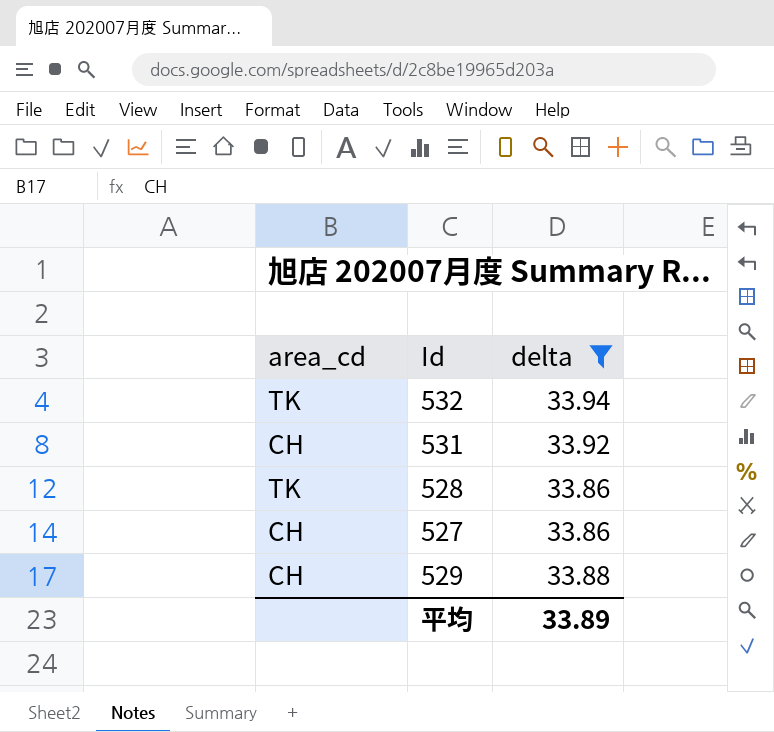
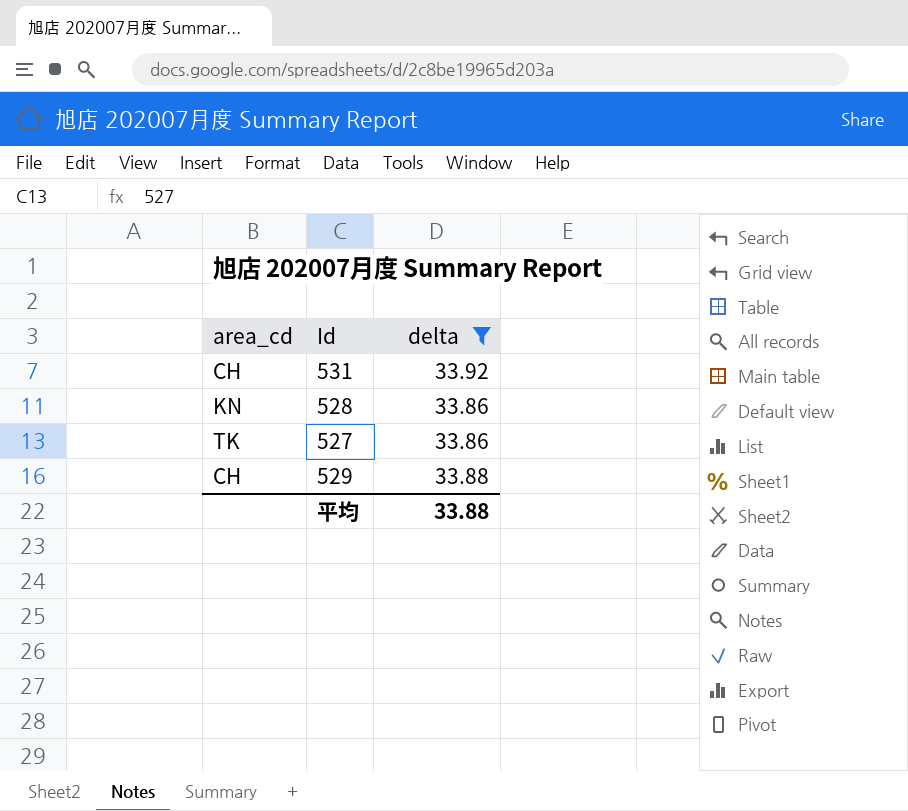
row 532: TK | 33.94 -> none
528 | area_cd: TK -> KN
527 | area_cd: CH -> TK
平均 | delta: 33.89 -> 33.88

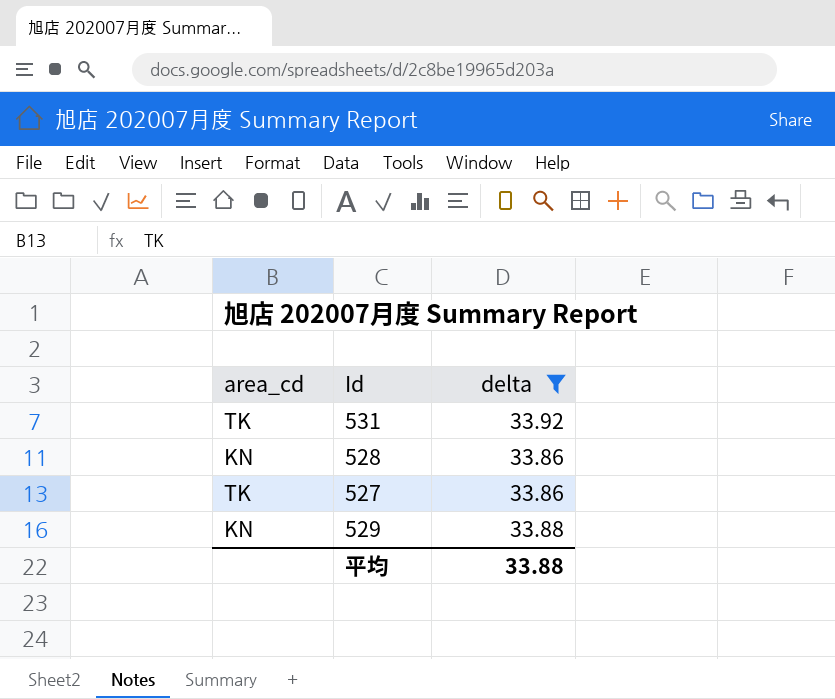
531 | area_cd: CH -> TK
529 | area_cd: CH -> KN

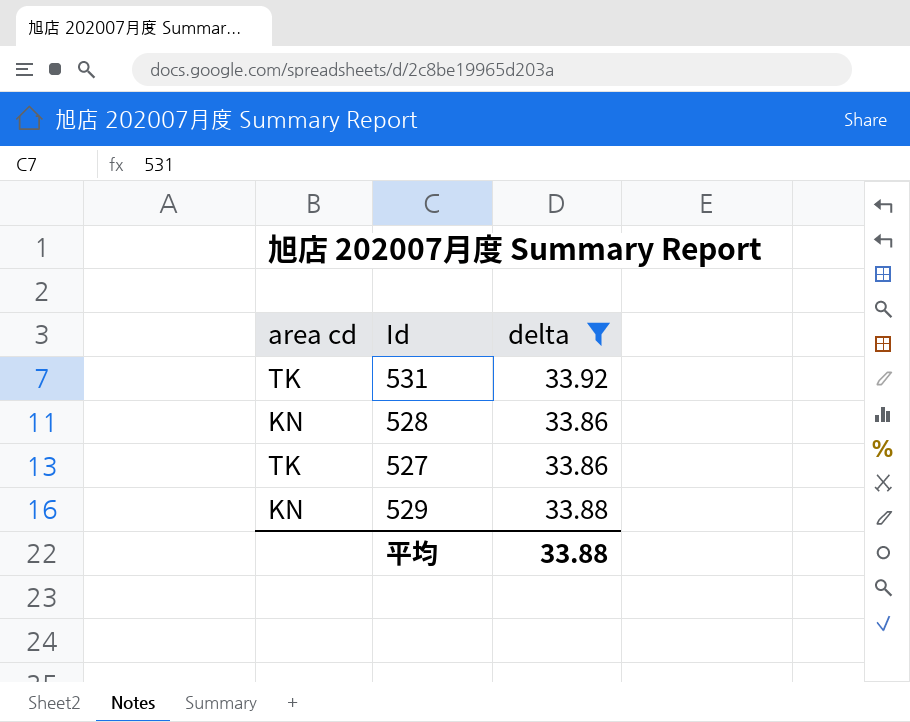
column name: area_cd -> area cd

